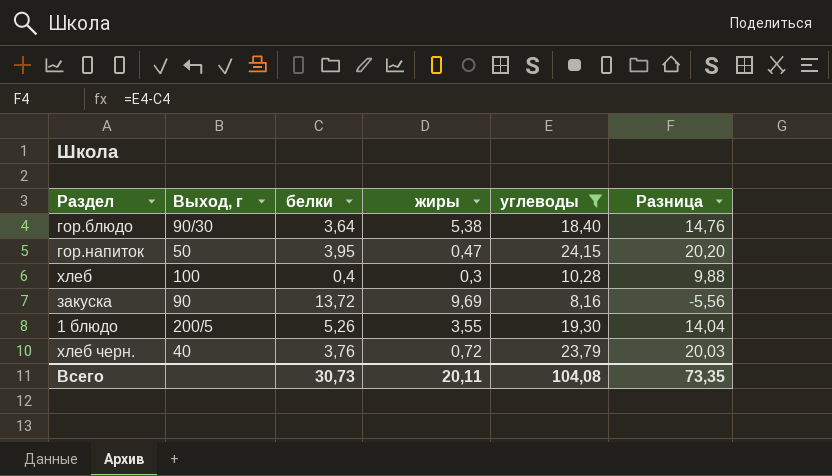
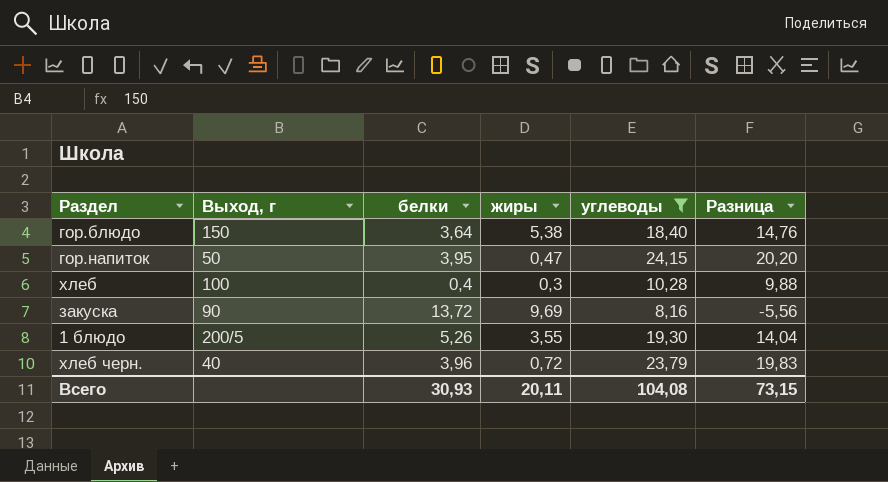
гор.блюдо | Выход, г: 90/30 -> 150
хлеб черн. | белки: 3,76 -> 3,96
хлеб черн. | Разница: 20,03 -> 19,83
Всего | белки: 30,73 -> 30,93
Всего | Разница: 73,35 -> 73,15

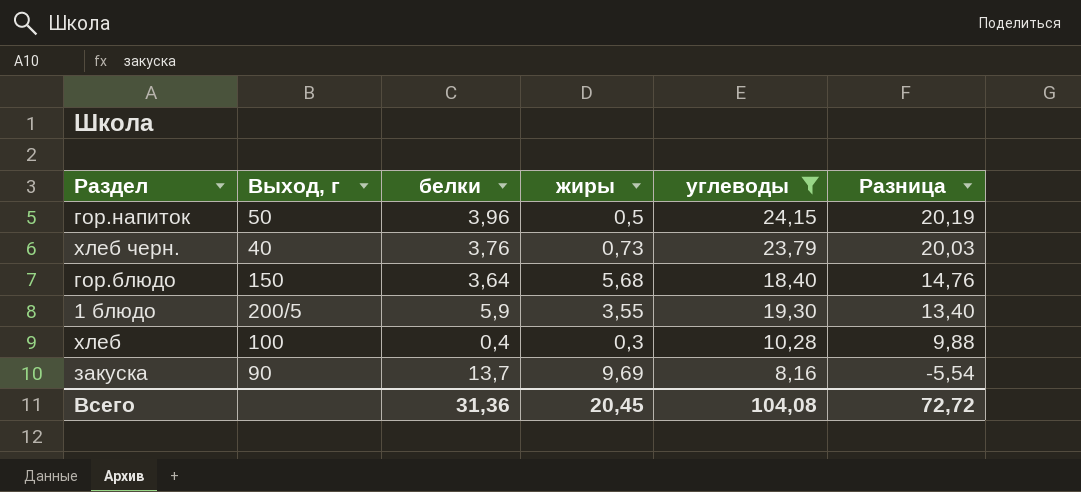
row order: none -> Разница descending
гор.напиток | белки: 3,95 -> 3,96
гор.напиток | жиры: 0,47 -> 0,5
гор.напиток | Разница: 20,20 -> 20,19
хлеб черн. | белки: 3,96 -> 3,76
хлеб черн. | жиры: 0,72 -> 0,73
хлеб черн. | Разница: 19,83 -> 20,03
гор.блюдо | жиры: 5,38 -> 5,68
1 блюдо | белки: 5,26 -> 5,9
1 блюдо | Разница: 14,04 -> 13,40
закуска | белки: 13,72 -> 13,7
закуска | Разница: -5,56 -> -5,54
Всего | белки: 30,93 -> 31,36
Всего | жиры: 20,11 -> 20,45
Всего | Разница: 73,15 -> 72,72

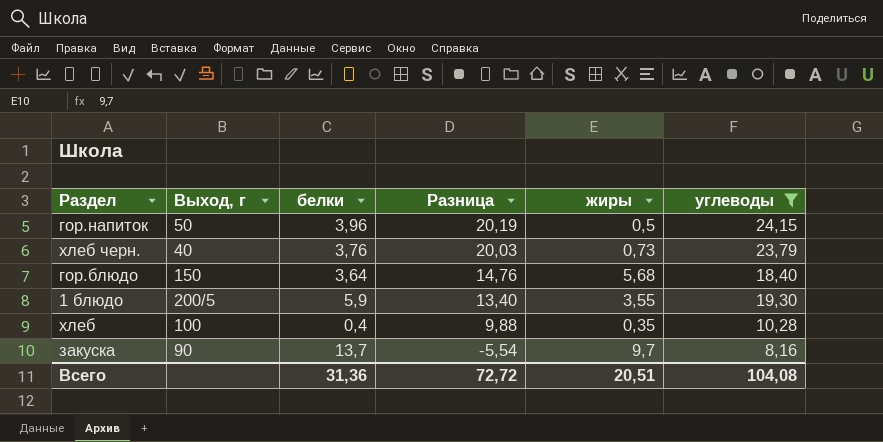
column Разница | position: 6 -> 4
хлеб | жиры: 0,3 -> 0,35
закуска | жиры: 9,69 -> 9,7
Всего | жиры: 20,45 -> 20,51

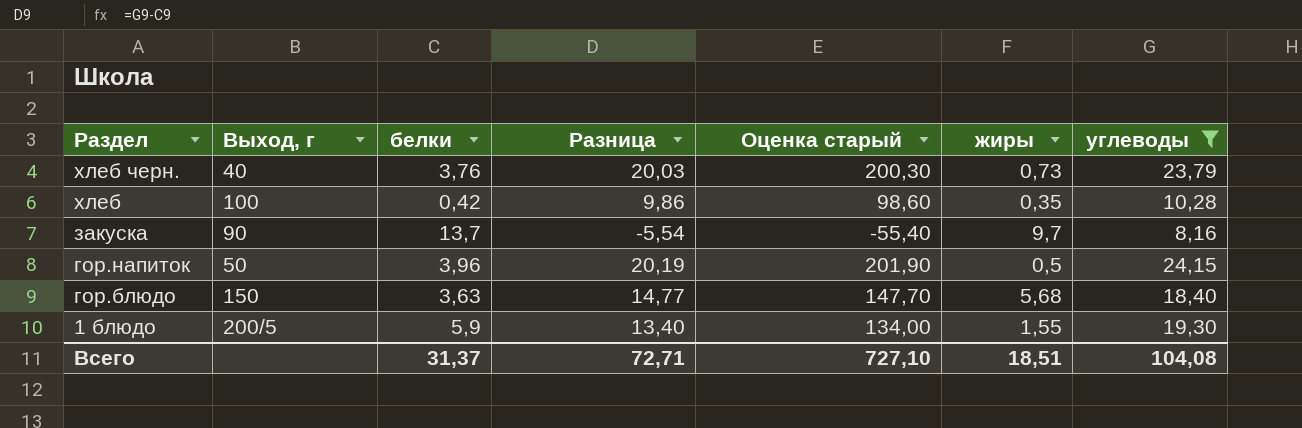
row order: Разница descending -> Раздел descending
column Оценка старый | formula: none -> [Разница] * 10
хлеб | белки: 0,4 -> 0,42
хлеб | Разница: 9,88 -> 9,86
гор.блюдо | белки: 3,64 -> 3,63
гор.блюдо | Разница: 14,76 -> 14,77
1 блюдо | жиры: 3,55 -> 1,55
Всего | белки: 31,36 -> 31,37
Всего | Разница: 72,72 -> 72,71
Всего | жиры: 20,51 -> 18,51

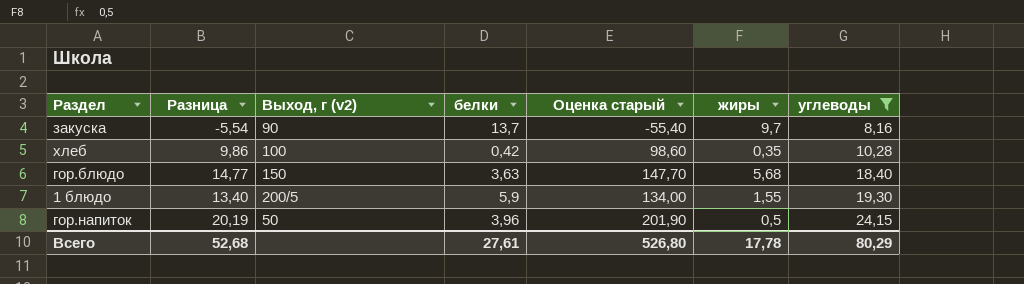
row order: Раздел descending -> углеводы ascending
column Разница | position: 4 -> 2
column name: Выход, г -> Выход, г (v2)
row хлеб черн.: 40 | 3,76 | 20,03 | 200,30 | 0,73 | 23,79 -> none
Всего | Разница: 72,71 -> 52,68
Всего | белки: 31,37 -> 27,61
Всего | Оценка старый: 727,10 -> 526,80
Всего | жиры: 18,51 -> 17,78
Всего | углеводы: 104,08 -> 80,29

